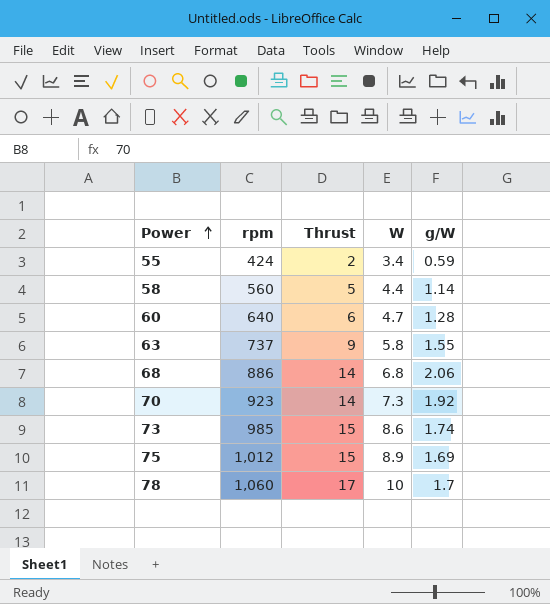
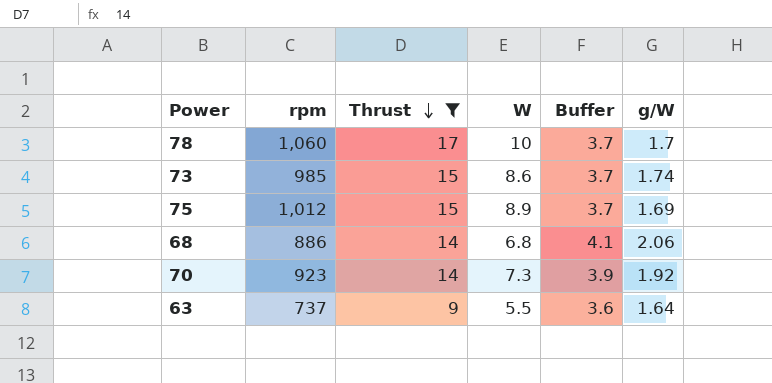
filter: none -> Thrust >= 9
row order: Power ascending -> Thrust descending
column Buffer | formula: none -> [g/W] + 2
63 | W: 5.8 -> 5.5
63 | g/W: 1.55 -> 1.64

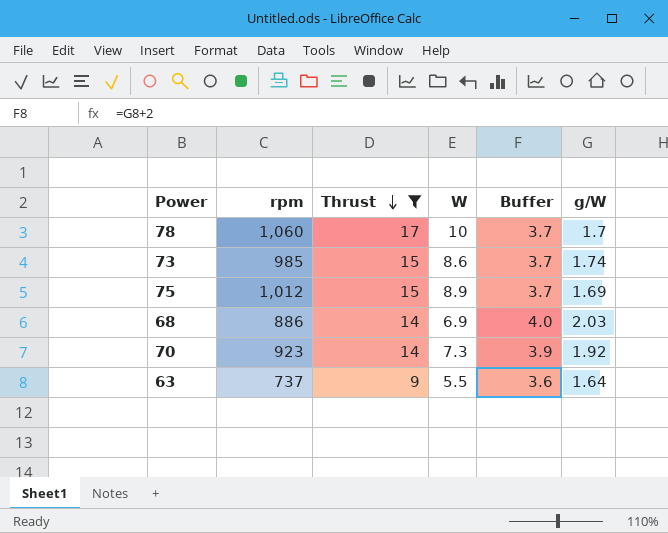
68 | W: 6.8 -> 6.9
68 | Buffer: 4.1 -> 4.0
68 | g/W: 2.06 -> 2.03

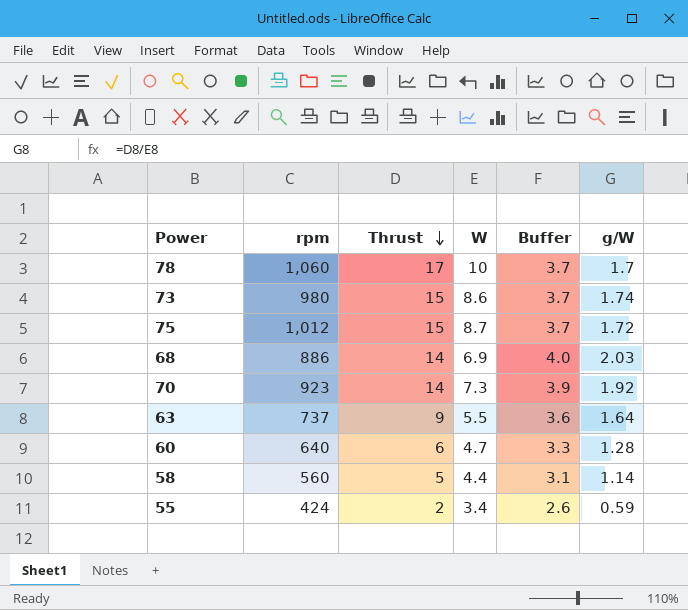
filter: Thrust >= 9 -> none
73 | rpm: 985 -> 980
75 | W: 8.9 -> 8.7
75 | g/W: 1.69 -> 1.72

